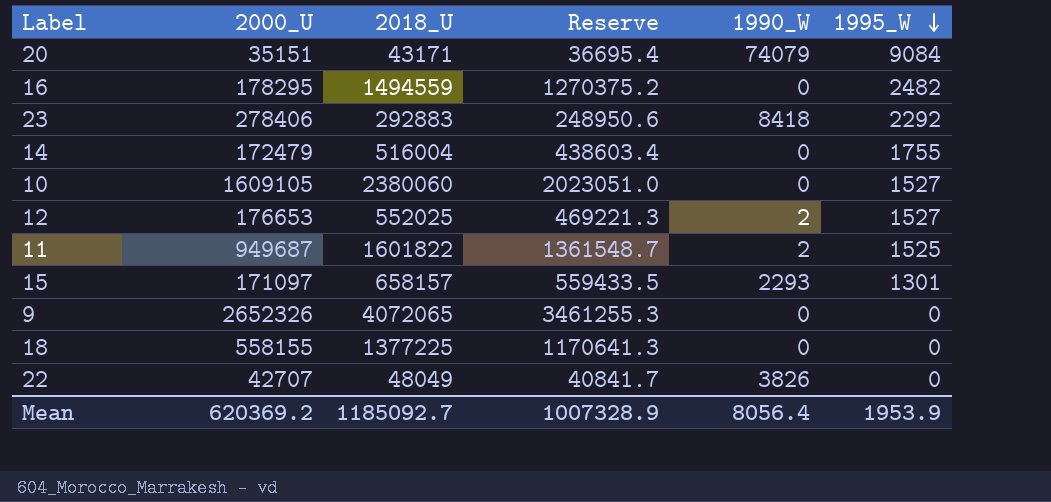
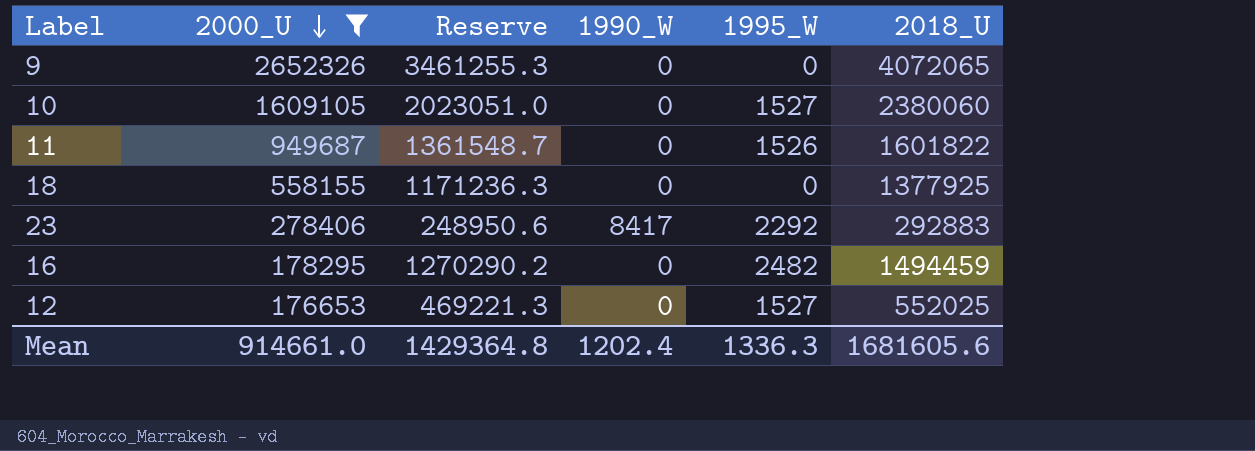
filter: none -> 2000_U >= 176653
row order: 1995_W descending -> 2000_U descending
column 2018_U | position: 3 -> 6
11 | 1990_W: 2 -> 0
11 | 1995_W: 1525 -> 1526
18 | Reserve: 1170641.3 -> 1171236.3
18 | 2018_U: 1377225 -> 1377925
23 | 1990_W: 8418 -> 8417
16 | Reserve: 1270375.2 -> 1270290.2
16 | 2018_U: 1494559 -> 1494459
12 | 1990_W: 2 -> 0
Mean | 2000_U: 620369.2 -> 914661.0
Mean | Reserve: 1007328.9 -> 1429364.8
Mean | 1990_W: 8056.4 -> 1202.4
Mean | 1995_W: 1953.9 -> 1336.3
Mean | 2018_U: 1185092.7 -> 1681605.6

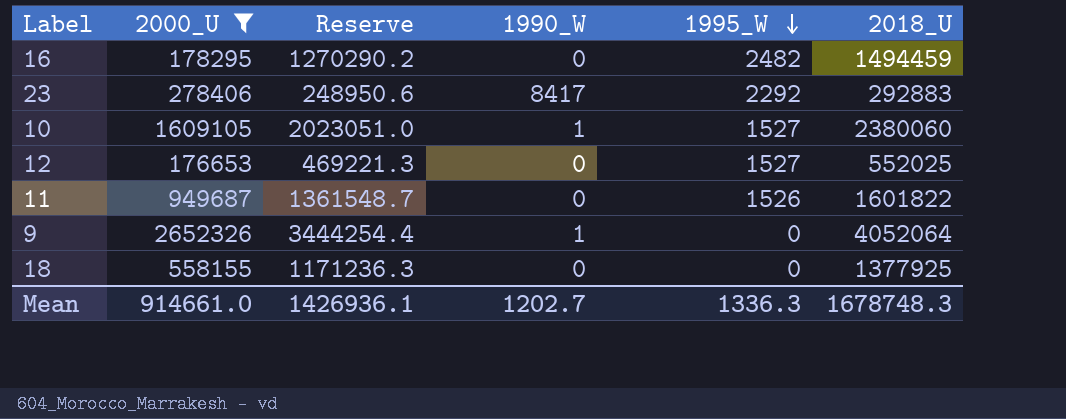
row order: 2000_U descending -> 1995_W descending
10 | 1990_W: 0 -> 1
9 | Reserve: 3461255.3 -> 3444254.4
9 | 1990_W: 0 -> 1
9 | 2018_U: 4072065 -> 4052064
Mean | Reserve: 1429364.8 -> 1426936.1
Mean | 1990_W: 1202.4 -> 1202.7
Mean | 2018_U: 1681605.6 -> 1678748.3

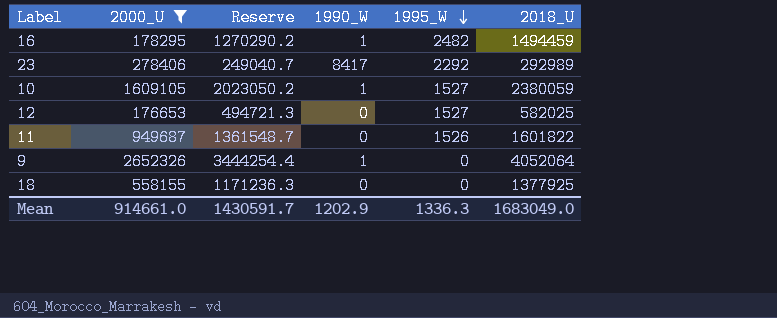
16 | 1990_W: 0 -> 1
23 | Reserve: 248950.6 -> 249040.7
23 | 2018_U: 292883 -> 292989
10 | Reserve: 2023051.0 -> 2023050.2
10 | 2018_U: 2380060 -> 2380059
12 | Reserve: 469221.3 -> 494721.3
12 | 2018_U: 552025 -> 582025
Mean | Reserve: 1426936.1 -> 1430591.7
Mean | 1990_W: 1202.7 -> 1202.9
Mean | 2018_U: 1678748.3 -> 1683049.0

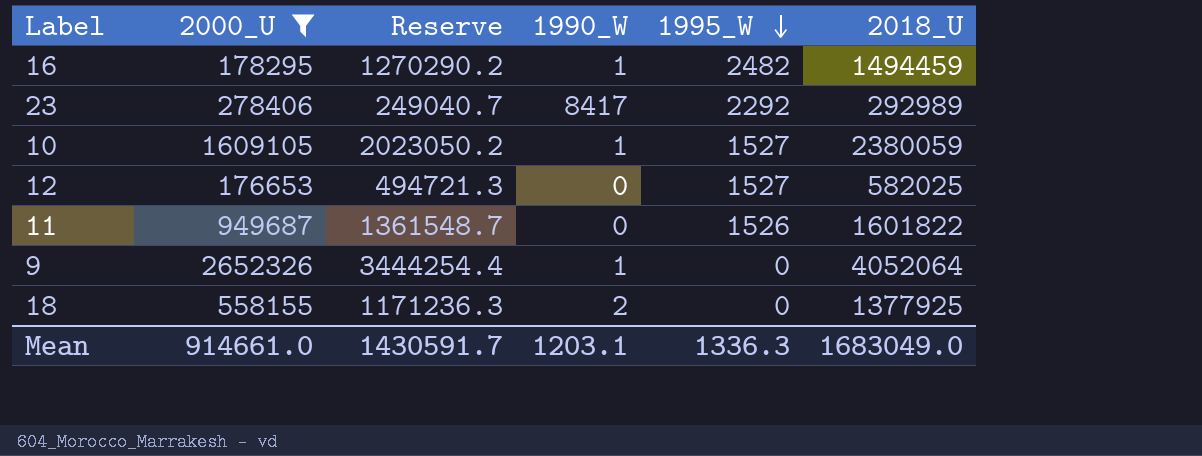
18 | 1990_W: 0 -> 2
Mean | 1990_W: 1202.9 -> 1203.1

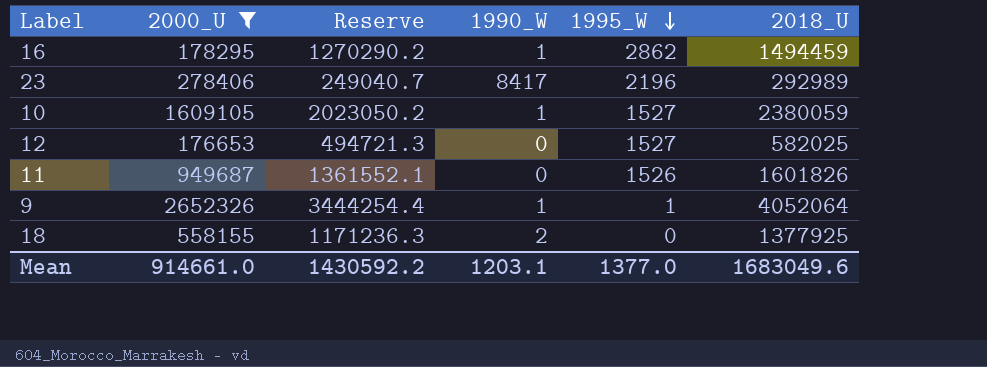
16 | 1995_W: 2482 -> 2862
23 | 1995_W: 2292 -> 2196
11 | Reserve: 1361548.7 -> 1361552.1
11 | 2018_U: 1601822 -> 1601826
9 | 1995_W: 0 -> 1
Mean | Reserve: 1430591.7 -> 1430592.2
Mean | 1995_W: 1336.3 -> 1377.0
Mean | 2018_U: 1683049.0 -> 1683049.6

